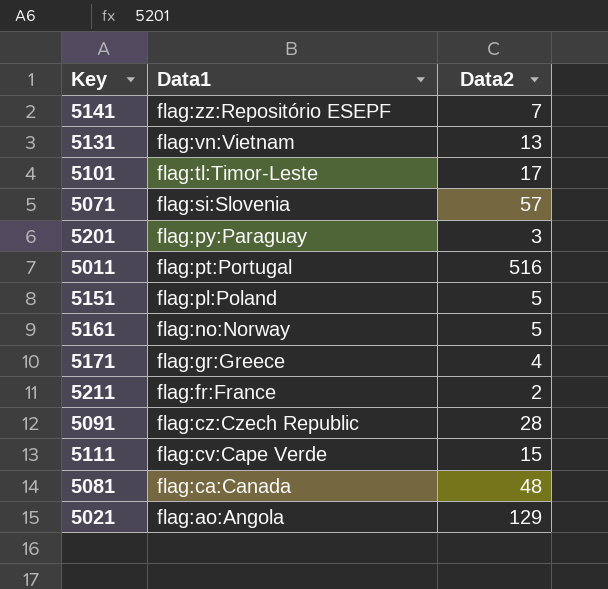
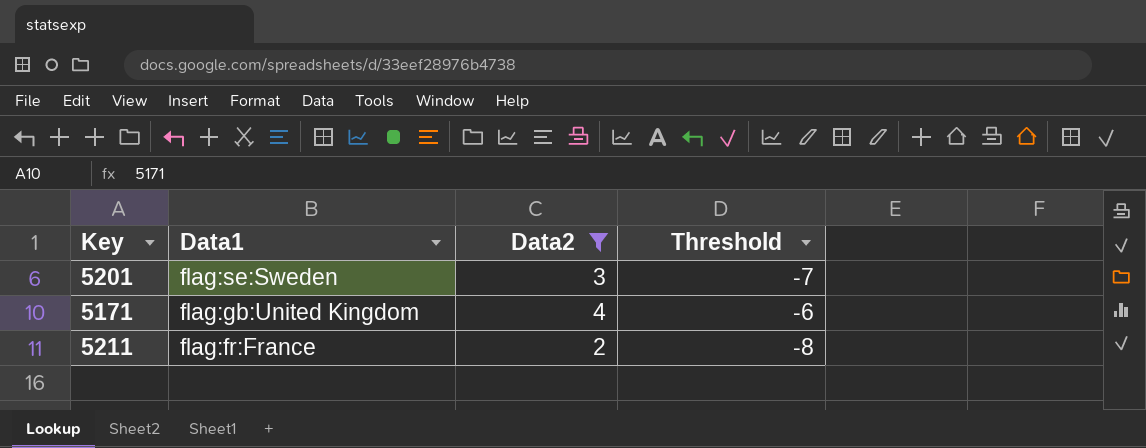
filter: none -> Data2 <= 4
column Threshold | formula: none -> [Data2] - 10
5201 | Data1: flag:py:Paraguay -> flag:se:Sweden
5171 | Data1: flag:gr:Greece -> flag:gb:United Kingdom

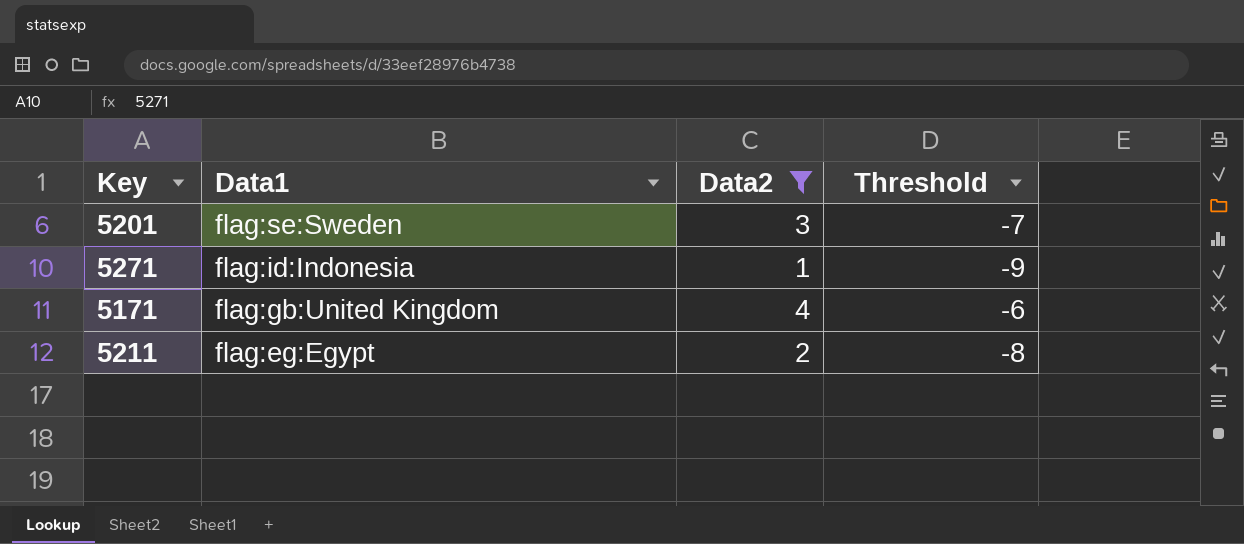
row 5271: none -> flag:id:Indonesia | 1 | -9
5211 | Data1: flag:fr:France -> flag:eg:Egypt

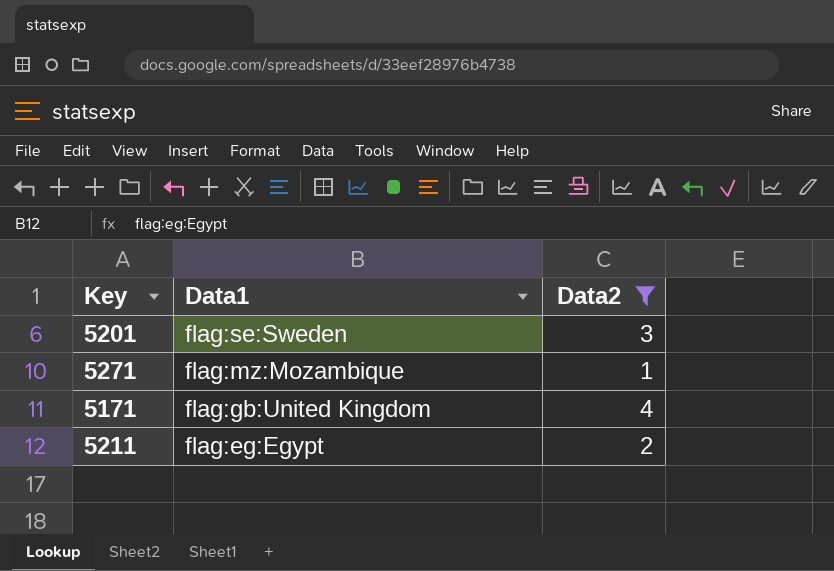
column Threshold | formula: [Data2] - 10 -> none
5271 | Data1: flag:id:Indonesia -> flag:mz:Mozambique

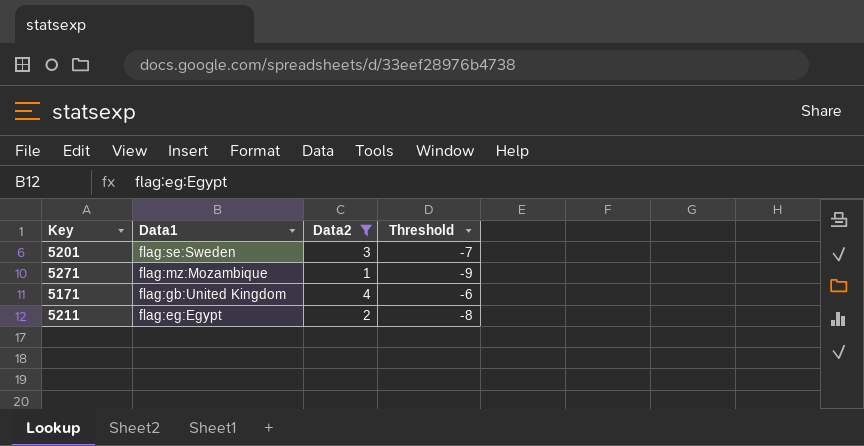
column Threshold | formula: none -> [Data2] - 10

